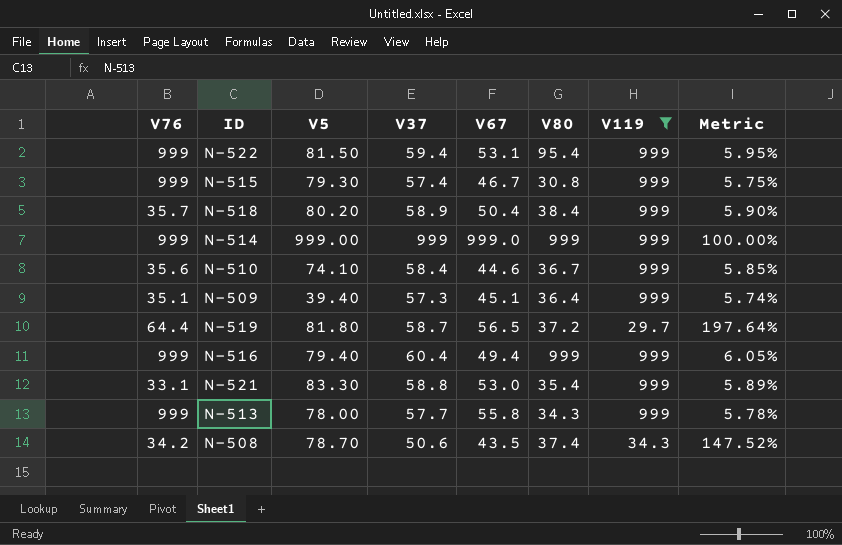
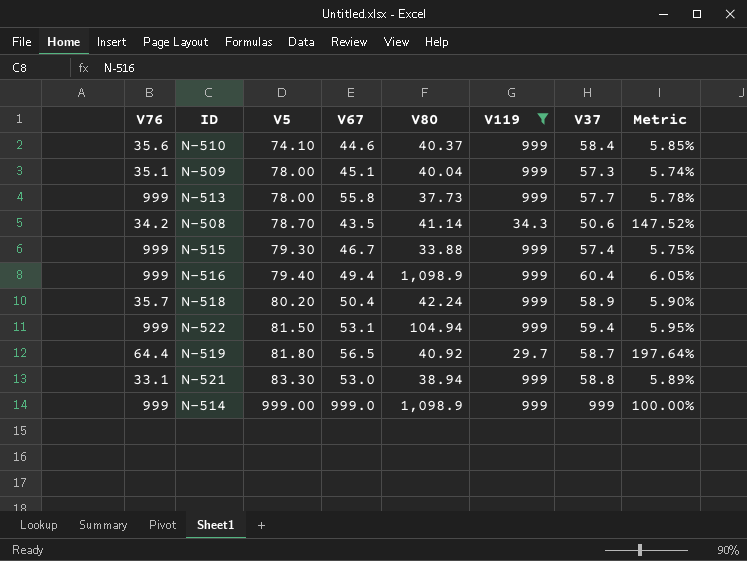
row order: none -> V5 ascending
column V37 | position: 4 -> 7
N-510 | V80: 36.7 -> 40.37
N-509 | V5: 39.40 -> 78.00
N-509 | V80: 36.4 -> 40.04
N-513 | V80: 34.3 -> 37.73
N-508 | V80: 37.4 -> 41.14
N-515 | V80: 30.8 -> 33.88
N-516 | V80: 999 -> 1,098.9
N-518 | V80: 38.4 -> 42.24
N-522 | V80: 95.4 -> 104.94
N-519 | V80: 37.2 -> 40.92
N-521 | V80: 35.4 -> 38.94
N-514 | V80: 999 -> 1,098.9

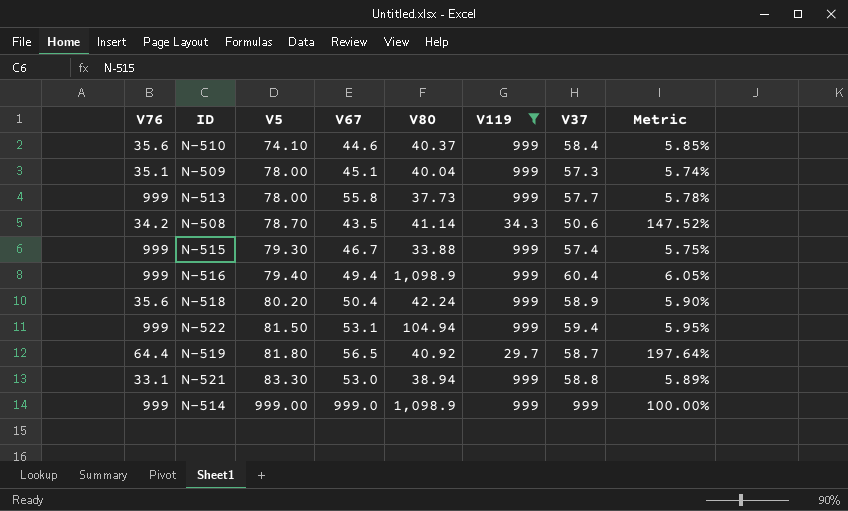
N-518 | V76: 35.7 -> 35.6

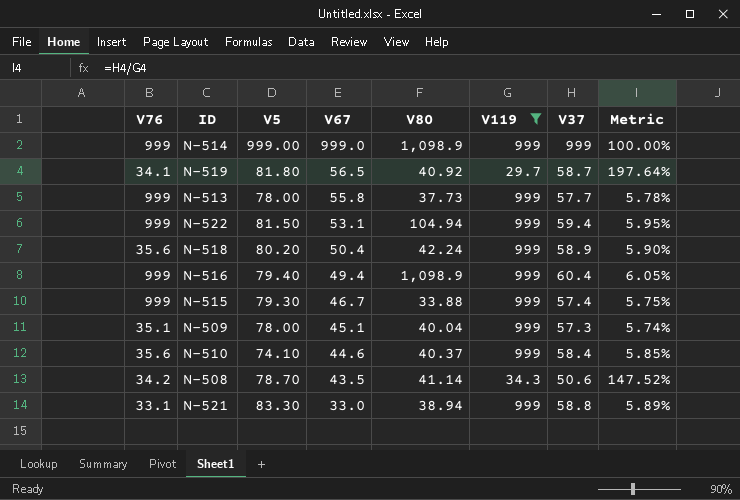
row order: V5 ascending -> V67 descending
N-519 | V76: 64.4 -> 34.1
N-521 | V67: 53.0 -> 33.0

